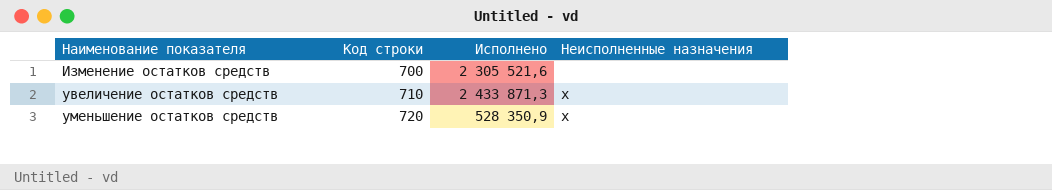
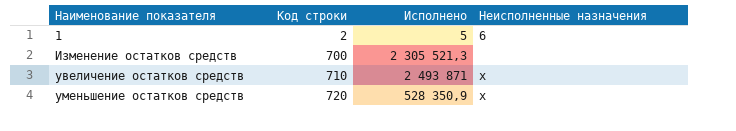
row 1: none -> 2 | 5 | 6
Изменение остатков средств | Исполнено: 2 305 521,6 -> 2 305 521,3
увеличение остатков средств | Исполнено: 2 433 871,3 -> 2 493 871

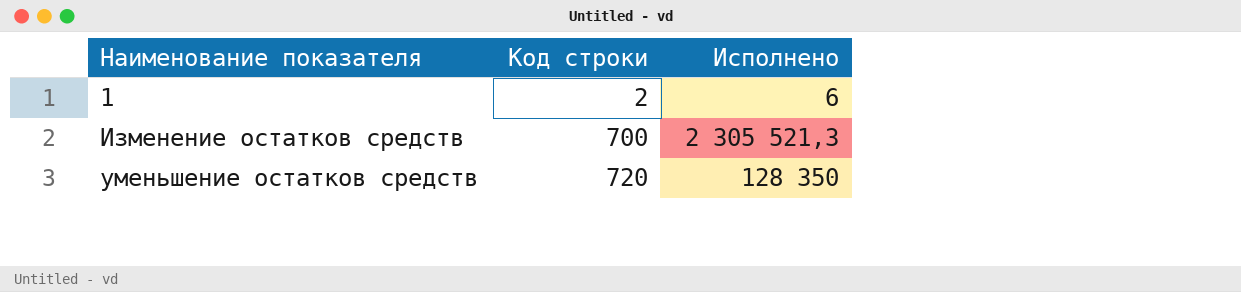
column Неисполненные назначения | position: 4 -> none
row увеличение остатков средств: 710 | 2 493 871 | x -> none
1 | Исполнено: 5 -> 6
уменьшение остатков средств | Исполнено: 528 350,9 -> 128 350

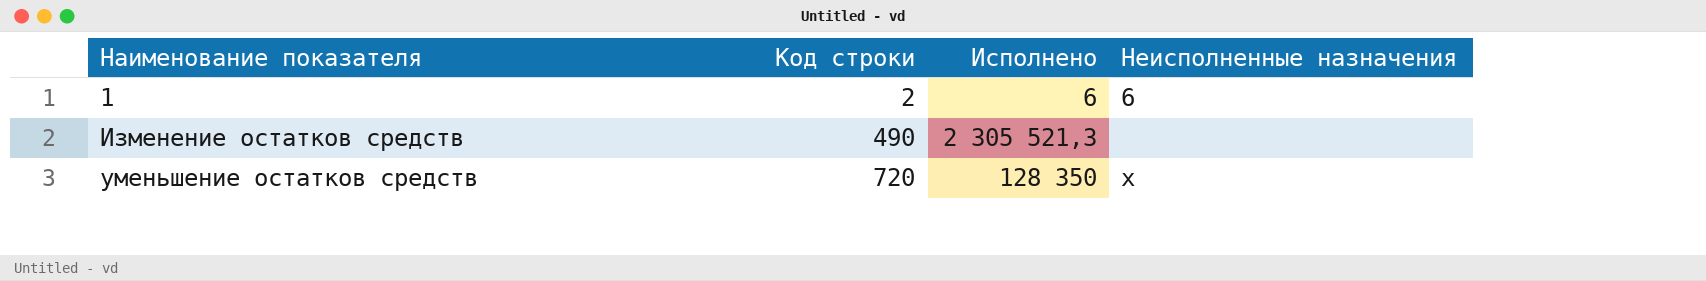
column Неисполненные назначения | position: none -> 4
Изменение остатков средств | Код строки: 700 -> 490

